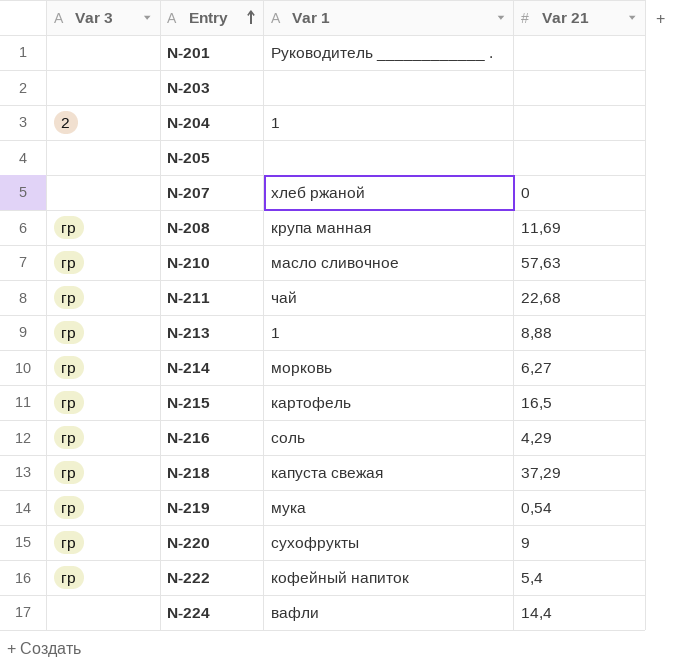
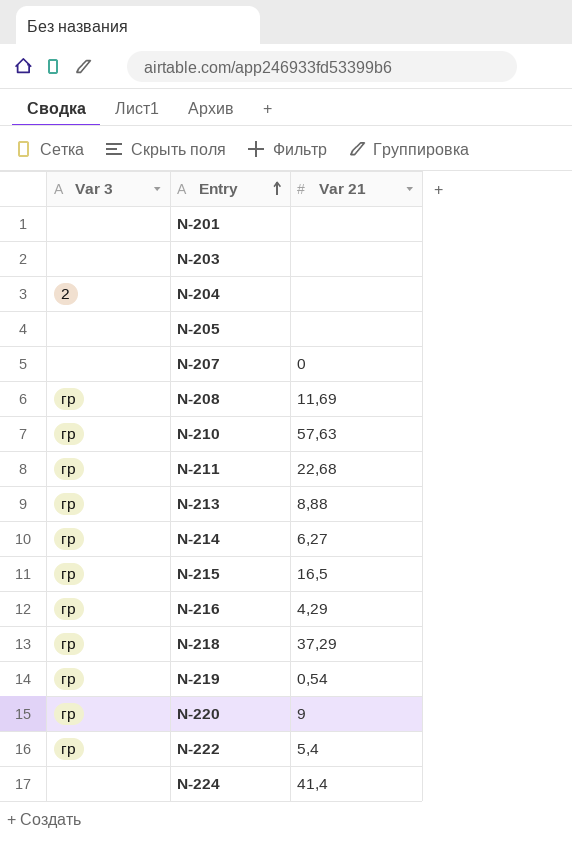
column Var 1 | position: 3 -> none
N-224 | Var 21: 14,4 -> 41,4

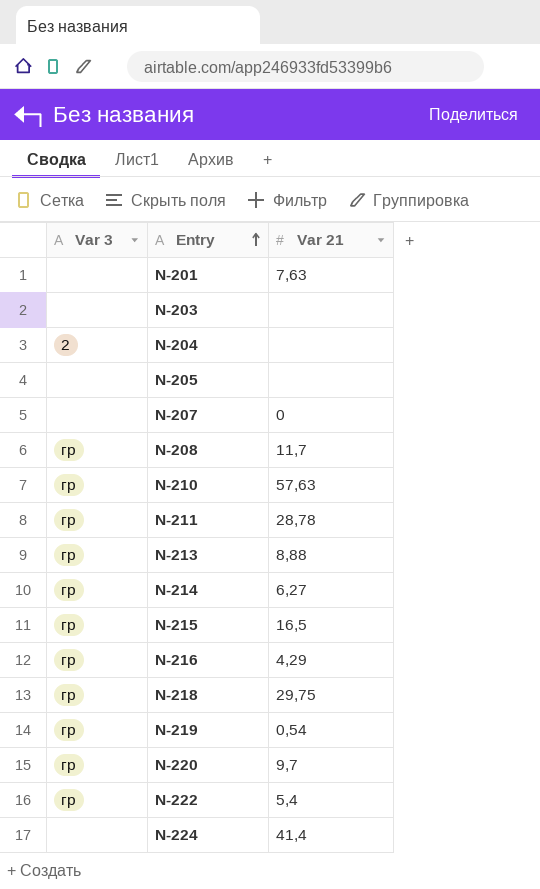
N-201 | Var 21: none -> 7,63
N-208 | Var 21: 11,69 -> 11,7
N-211 | Var 21: 22,68 -> 28,78
N-218 | Var 21: 37,29 -> 29,75
N-220 | Var 21: 9 -> 9,7

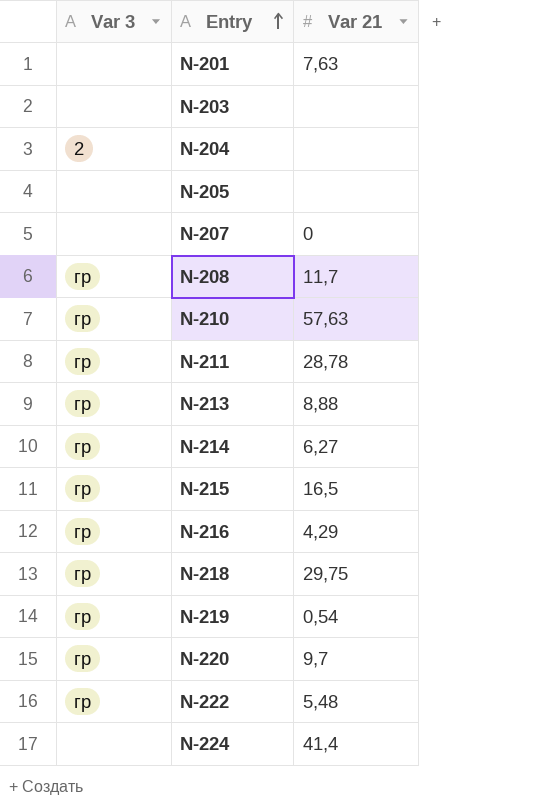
N-222 | Var 21: 5,4 -> 5,48

